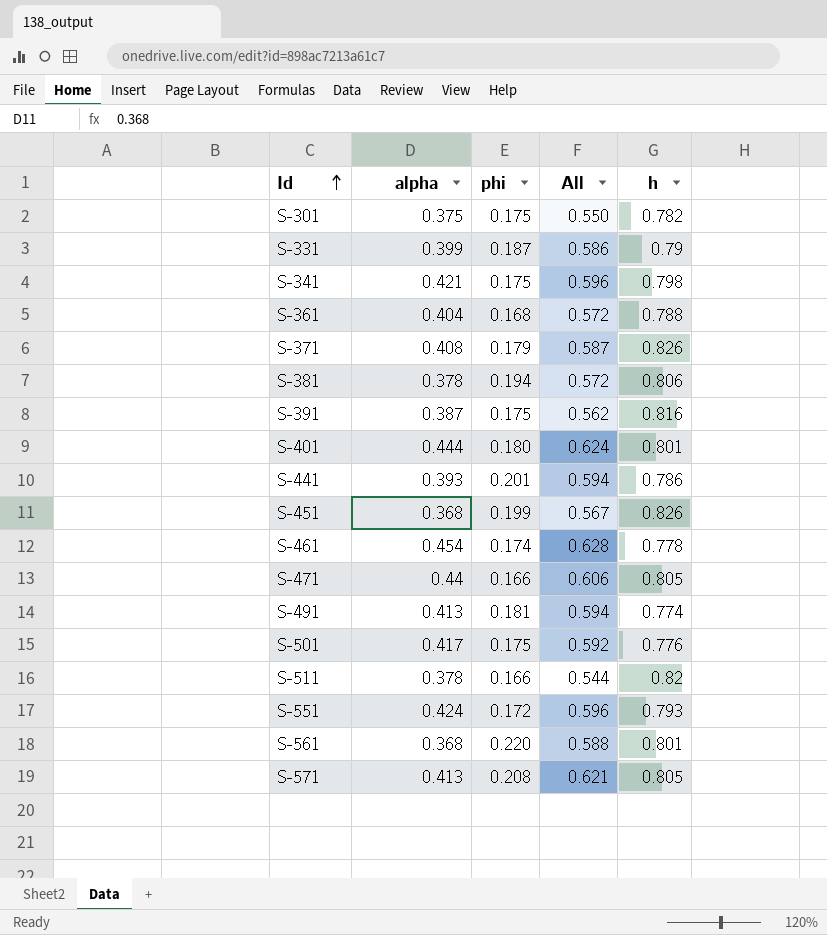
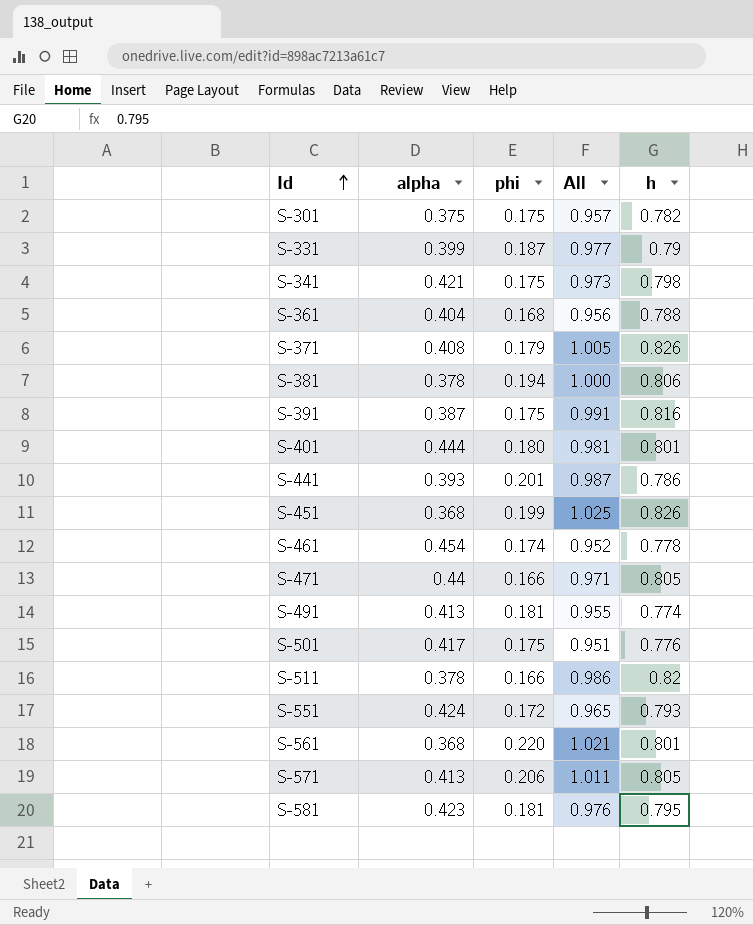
column All | formula: [alpha] + [phi] -> [phi] + [h]
S-571 | phi: 0.208 -> 0.206
row S-581: none -> 0.423 | 0.181 | 0.976 | 0.795

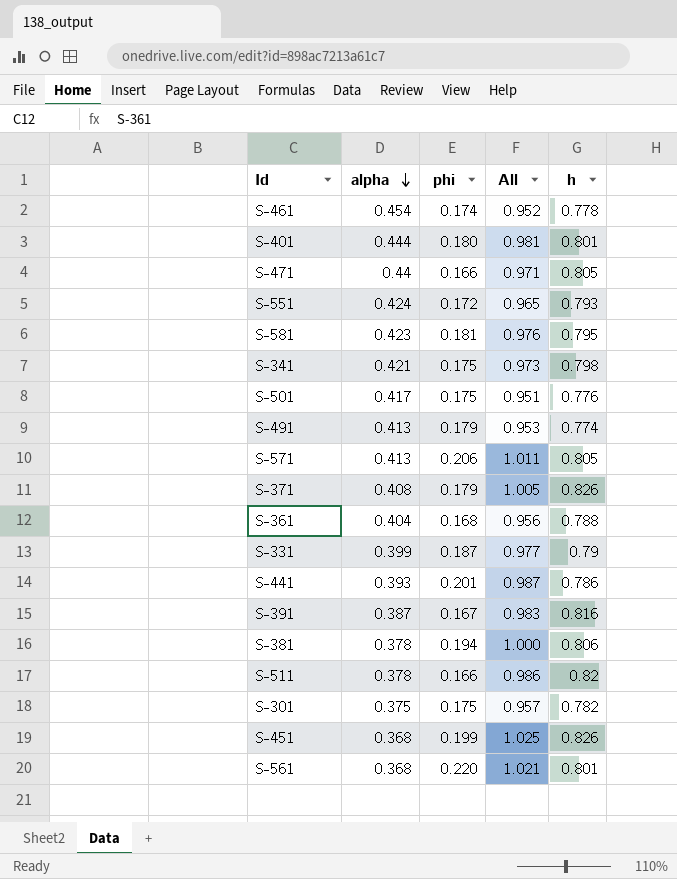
row order: Id ascending -> alpha descending
S-491 | phi: 0.181 -> 0.179
S-491 | All: 0.955 -> 0.953
S-391 | phi: 0.175 -> 0.167
S-391 | All: 0.991 -> 0.983

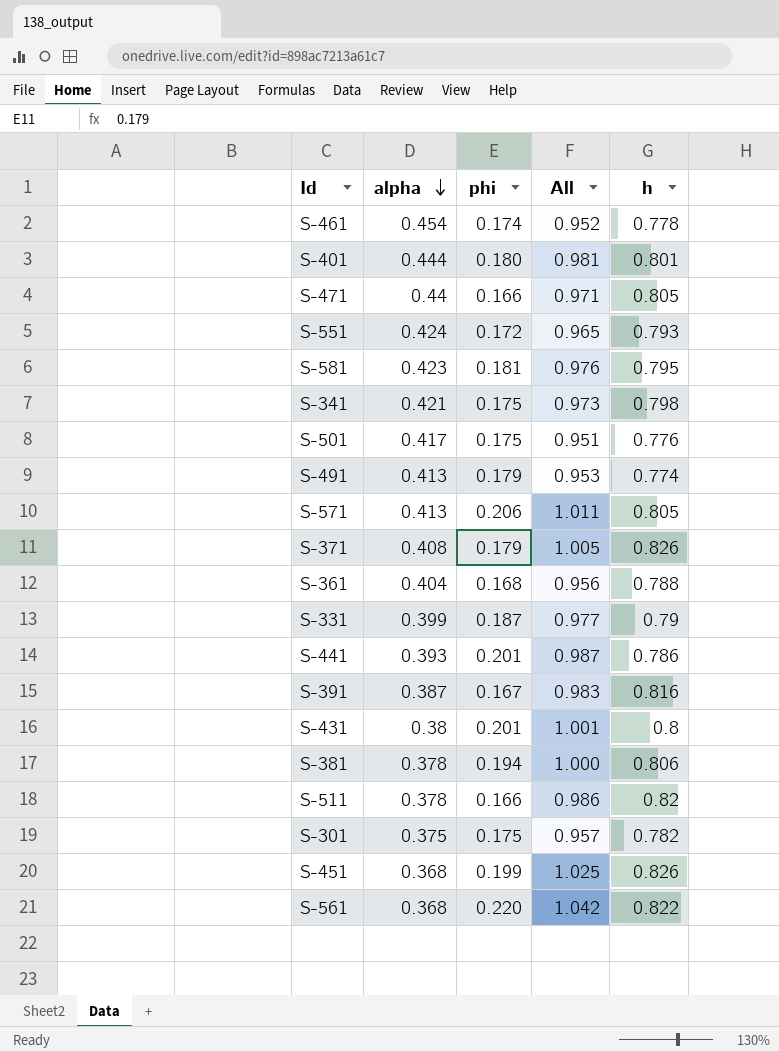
row S-431: none -> 0.38 | 0.201 | 1.001 | 0.8
S-561 | All: 1.021 -> 1.042
S-561 | h: 0.801 -> 0.822

